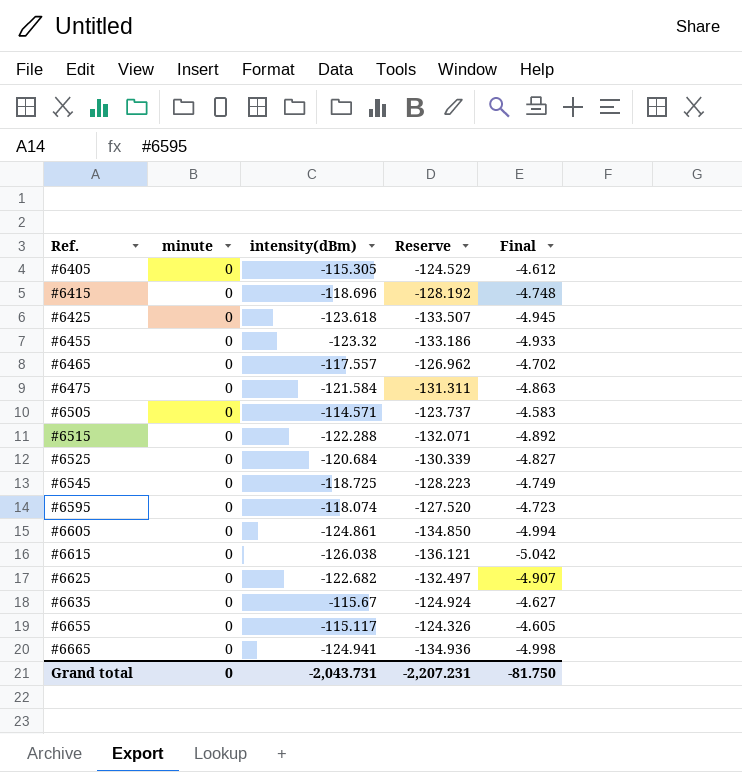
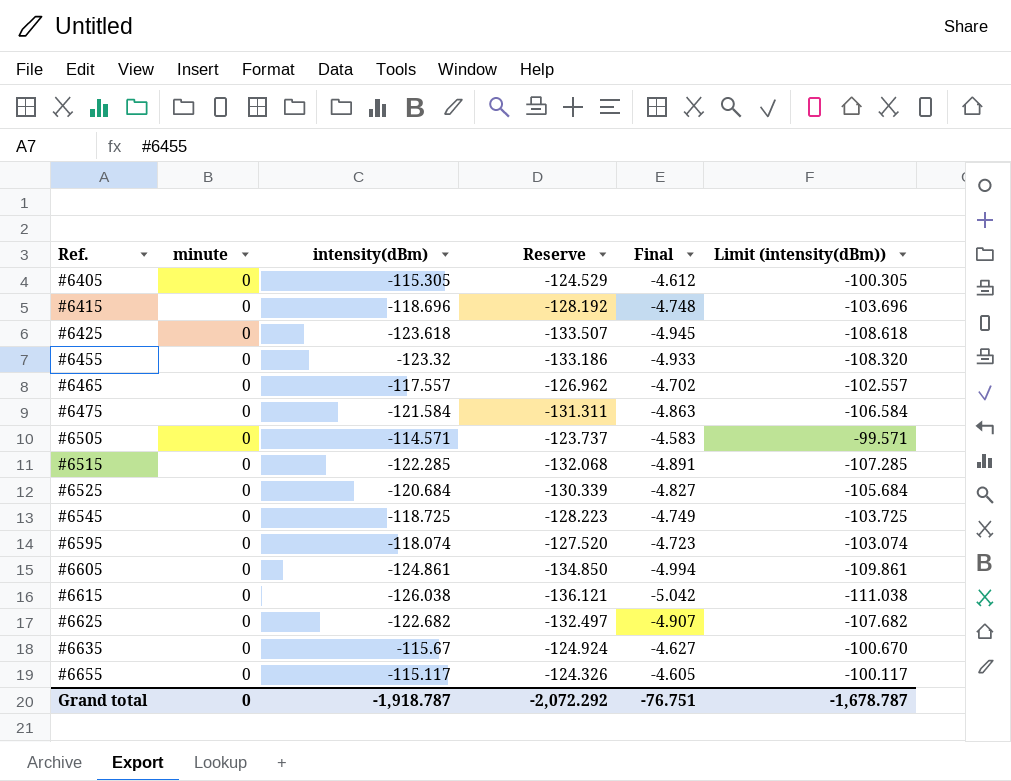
column Limit (intensity(dBm)) | formula: none -> [intensity(dBm)] + 15
row #6665: 0 | -124.941 | -134.936 | -4.998 -> none
#6515 | intensity(dBm): -122.288 -> -122.285
#6515 | Reserve: -132.071 -> -132.068
#6515 | Final: -4.892 -> -4.891
Grand total | intensity(dBm): -2,043.731 -> -1,918.787
Grand total | Reserve: -2,207.231 -> -2,072.292
Grand total | Final: -81.750 -> -76.751

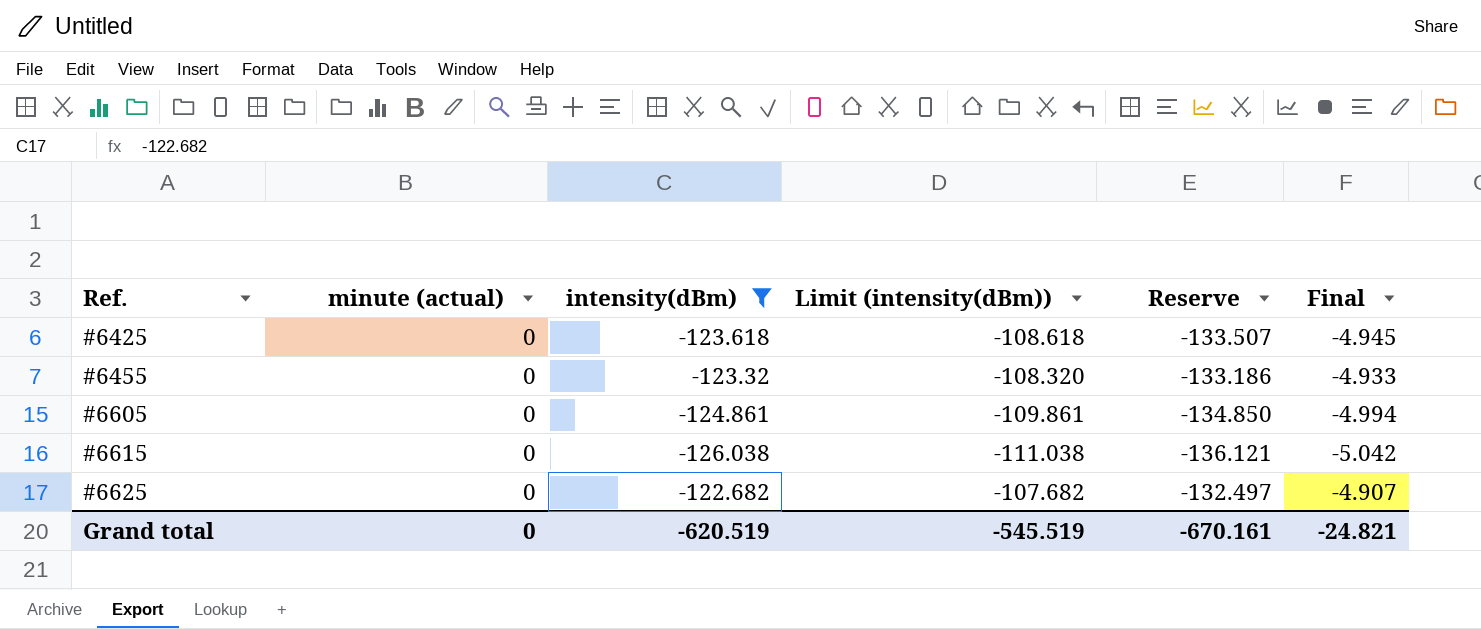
filter: none -> intensity(dBm) <= -122.682
column name: minute -> minute (actual)
column Limit (intensity(dBm)) | position: 6 -> 4
Grand total | intensity(dBm): -1,918.787 -> -620.519
Grand total | Limit (intensity(dBm)): -1,678.787 -> -545.519
Grand total | Reserve: -2,072.292 -> -670.161
Grand total | Final: -76.751 -> -24.821

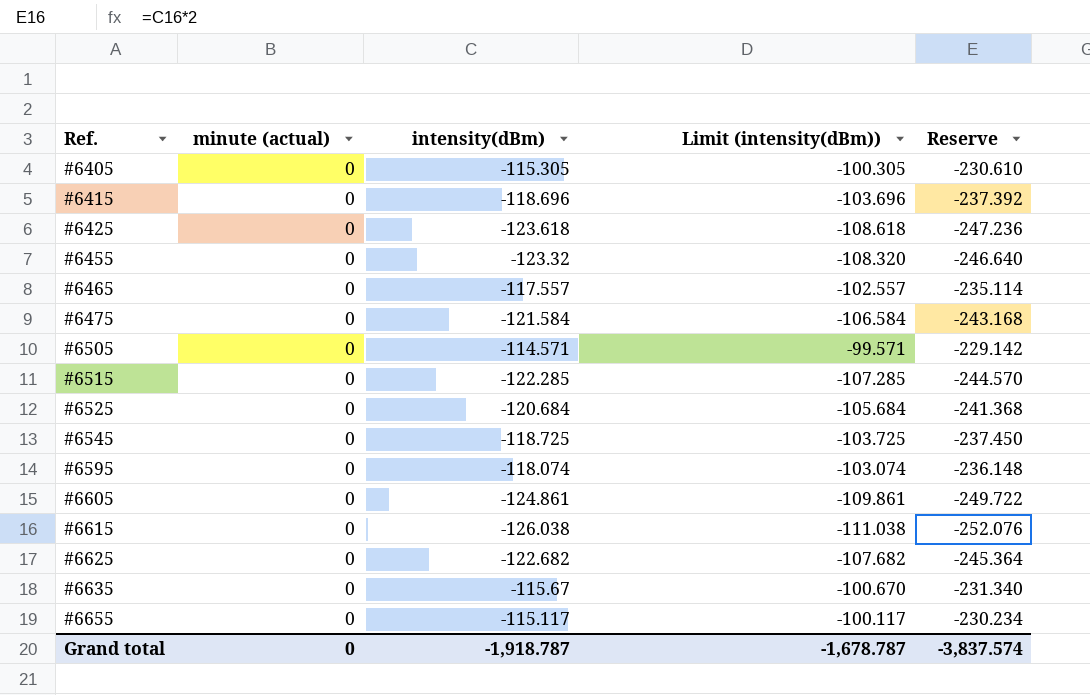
filter: intensity(dBm) <= -122.682 -> none
column Final | formula: [intensity(dBm)] * 0.04 -> none
column Reserve | formula: [intensity(dBm)] * 1.08 -> [intensity(dBm)] * 2
Grand total | intensity(dBm): -620.519 -> -1,918.787
Grand total | Limit (intensity(dBm)): -545.519 -> -1,678.787
Grand total | Reserve: -670.161 -> -3,837.574

